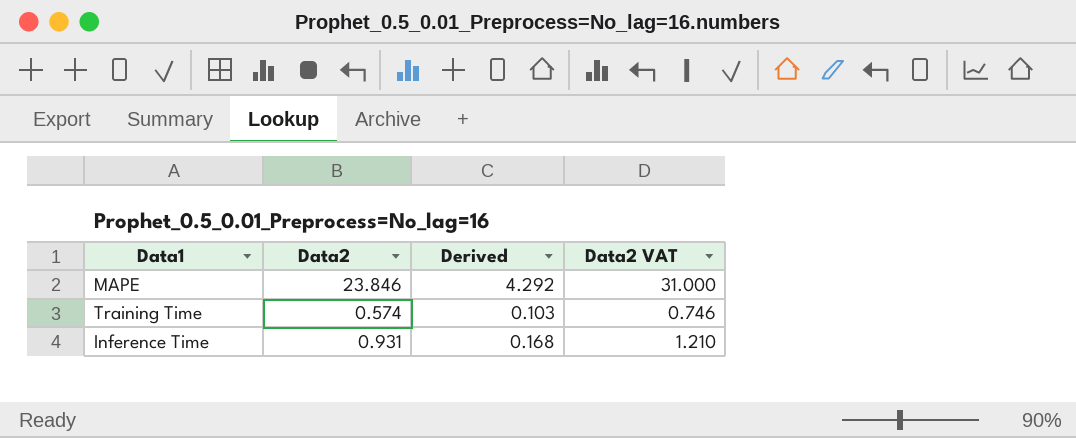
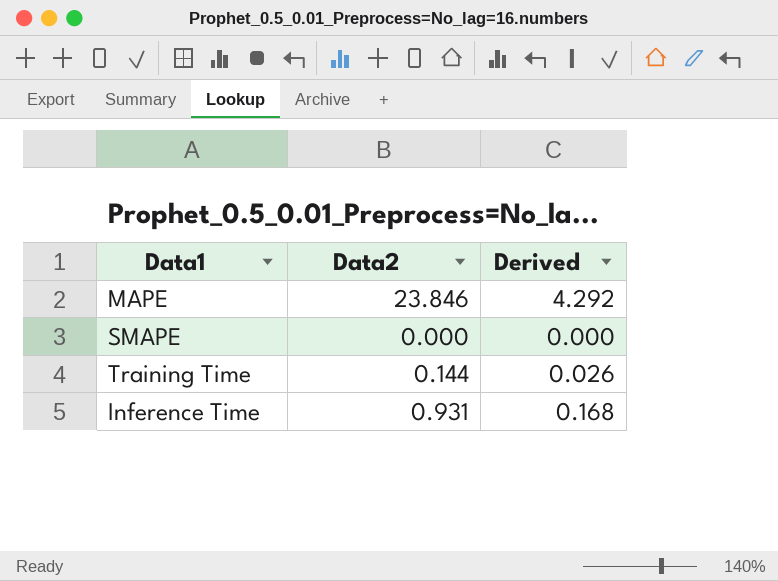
column Data2 VAT | formula: [Data2] * 1.3 -> none
row SMAPE: none -> 0.000 | 0.000
Training Time | Data2: 0.574 -> 0.144
Training Time | Derived: 0.103 -> 0.026

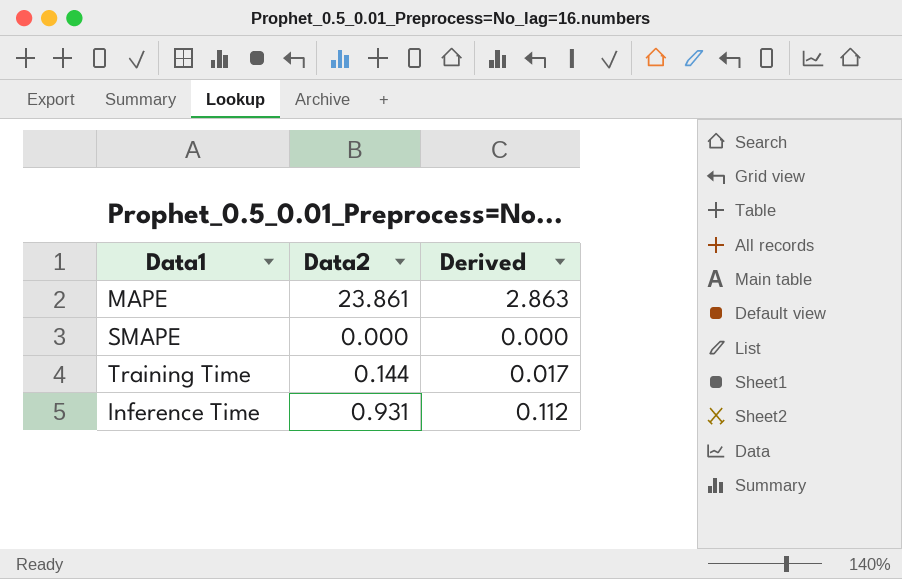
column Derived | formula: [Data2] * 0.18 -> [Data2] * 0.12
MAPE | Data2: 23.846 -> 23.861

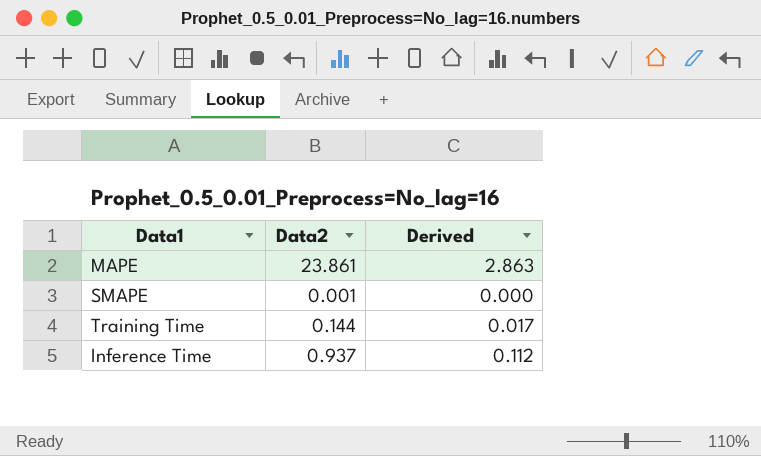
SMAPE | Data2: 0.000 -> 0.001
Inference Time | Data2: 0.931 -> 0.937

